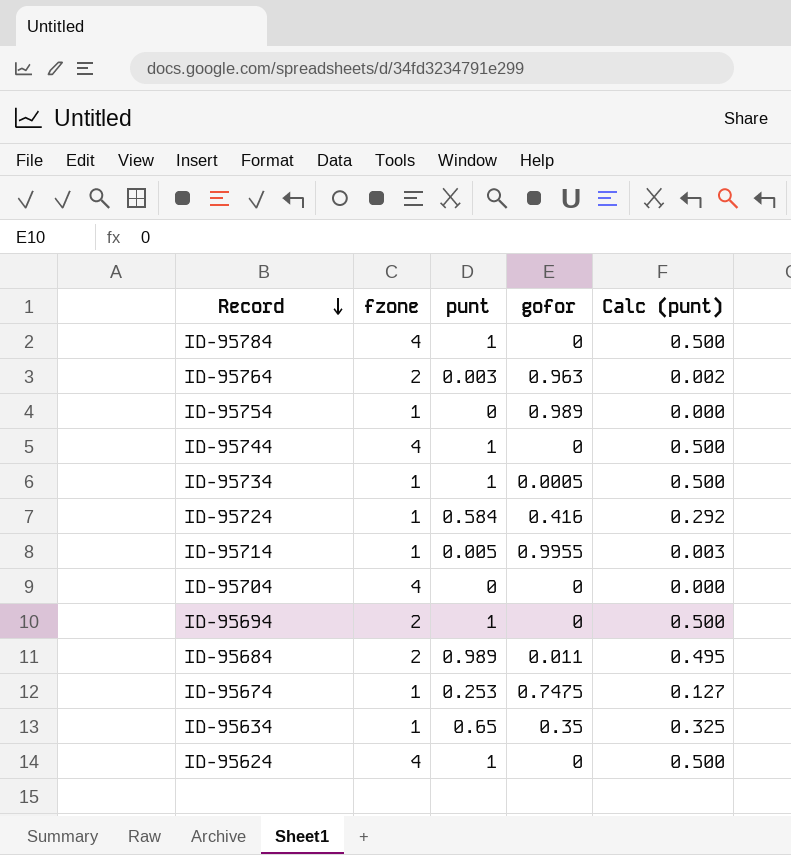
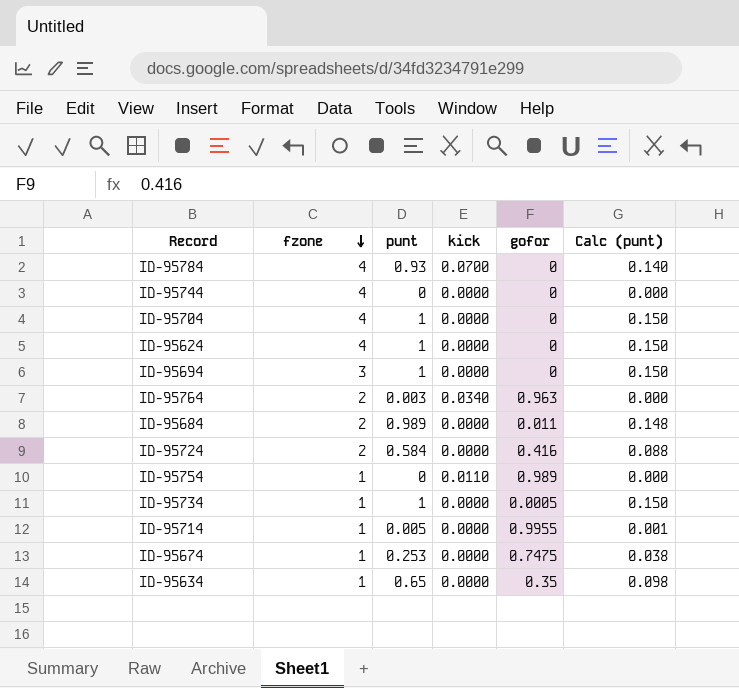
row order: Record descending -> fzone descending
column kick | position: none -> 4
column Calc (punt) | formula: [punt] * 0.5 -> [punt] * 0.15
ID-95784 | punt: 1 -> 0.93
ID-95744 | punt: 1 -> 0
ID-95704 | punt: 0 -> 1
ID-95694 | fzone: 2 -> 3
ID-95724 | fzone: 1 -> 2

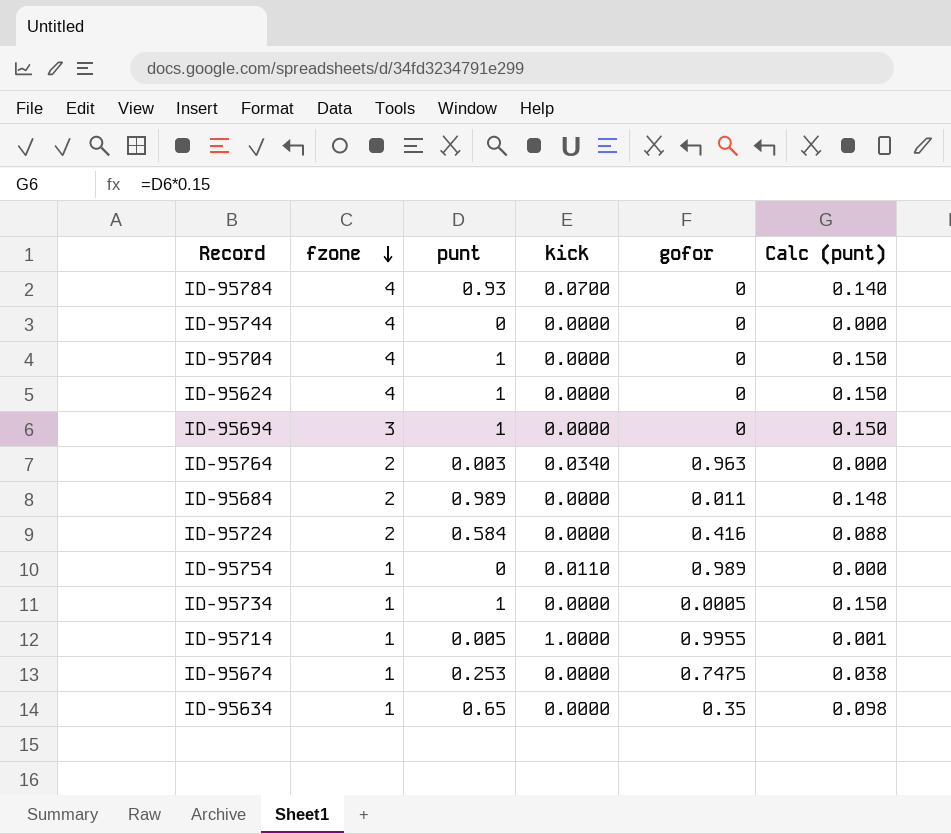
ID-95714 | kick: 0.0000 -> 1.0000

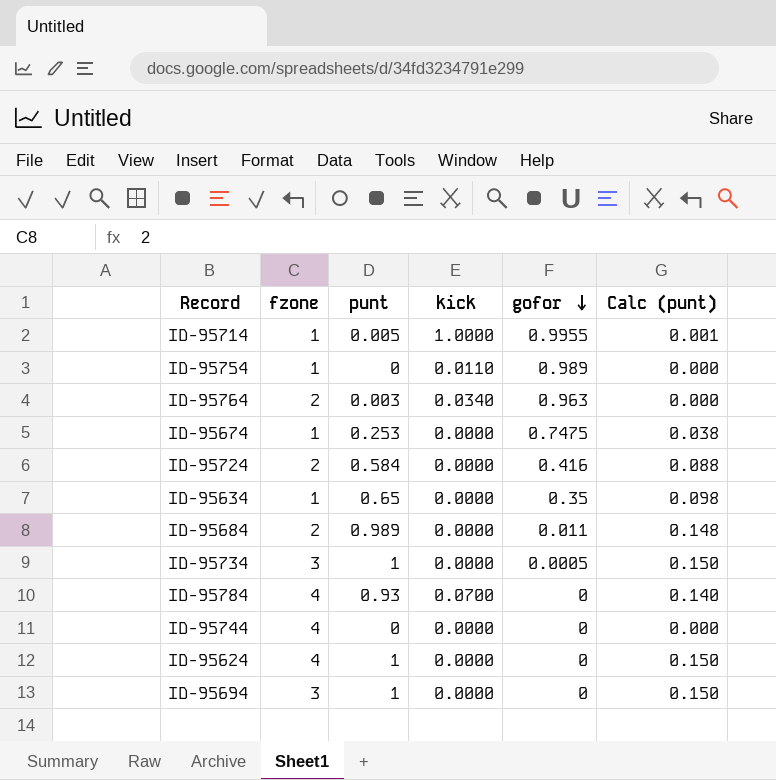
row order: fzone descending -> gofor descending
row ID-95704: 4 | 1 | 0.0000 | 0 | 0.150 -> none
ID-95734 | fzone: 1 -> 3

